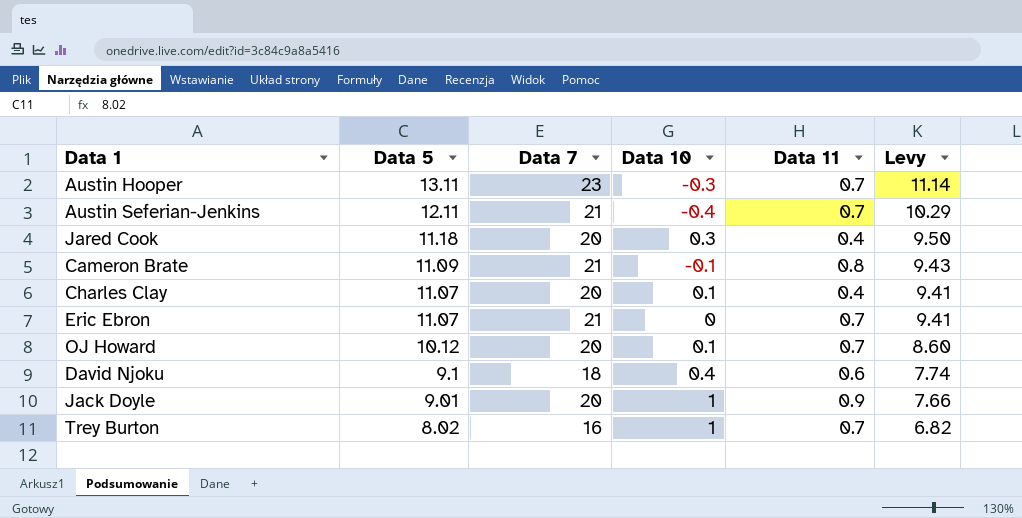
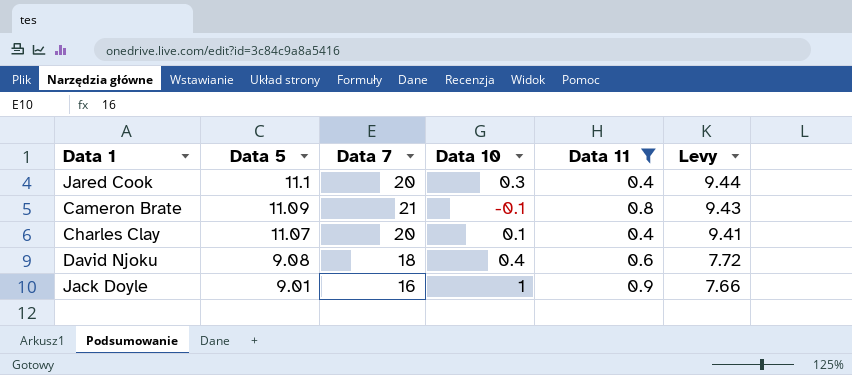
filter: none -> Data 11 != 0.7
Jared Cook | Data 5: 11.18 -> 11.1
Jared Cook | Levy: 9.50 -> 9.44
David Njoku | Data 5: 9.1 -> 9.08
David Njoku | Levy: 7.74 -> 7.72
Jack Doyle | Data 7: 20 -> 16

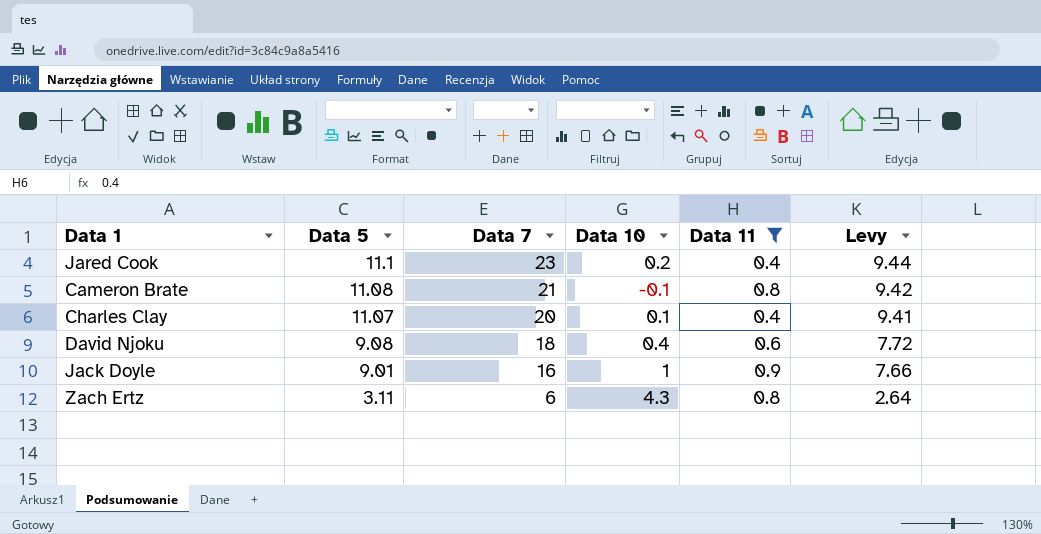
Jared Cook | Data 7: 20 -> 23
Jared Cook | Data 10: 0.3 -> 0.2
Cameron Brate | Data 5: 11.09 -> 11.08
Cameron Brate | Levy: 9.43 -> 9.42
row Zach Ertz: none -> 3.11 | 6 | 4.3 | 0.8 | 2.64

